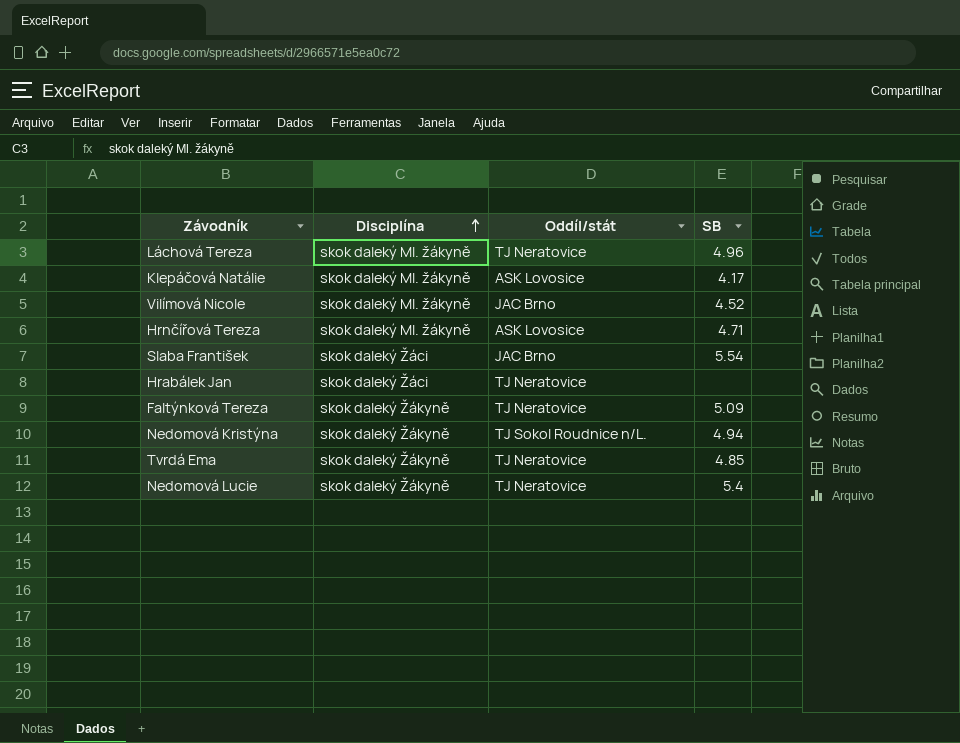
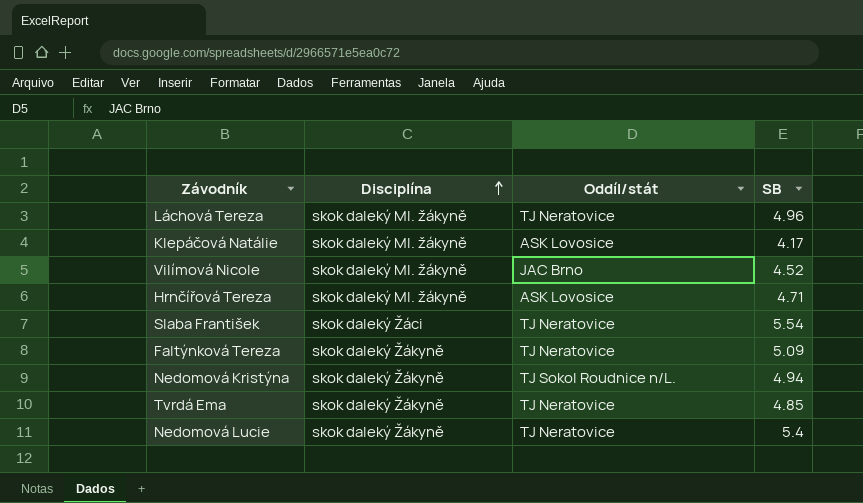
row Hrabálek Jan: skok daleký Žáci | TJ Neratovice | none -> none
Slaba František | Oddíl/stát: JAC Brno -> TJ Neratovice

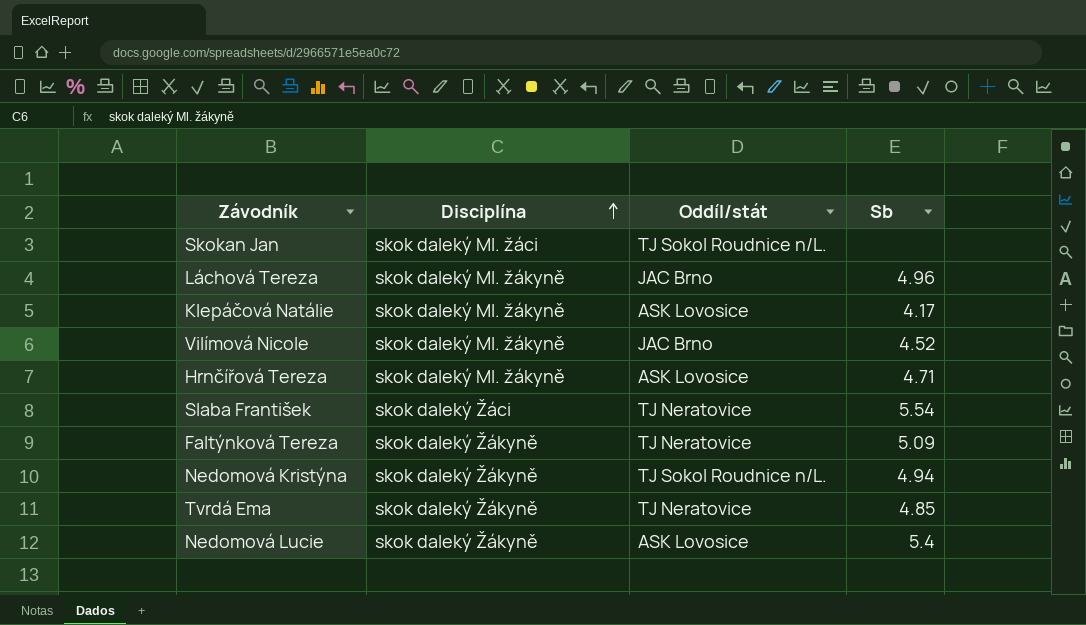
column name: SB -> Sb
row Skokan Jan: none -> skok daleký Ml. žáci | TJ Sokol Roudnice n/L. | none
Láchová Tereza | Oddíl/stát: TJ Neratovice -> JAC Brno
Nedomová Lucie | Oddíl/stát: TJ Neratovice -> ASK Lovosice

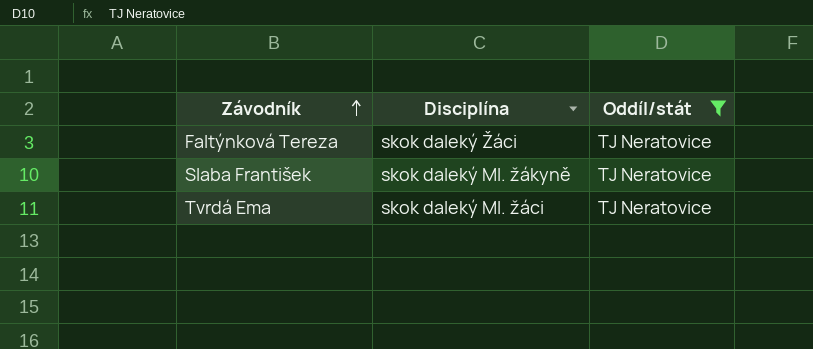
filter: none -> Oddíl/stát = TJ Neratovice
row order: Disciplína ascending -> Závodník ascending
column Sb | position: 4 -> none
Faltýnková Tereza | Disciplína: skok daleký Žákyně -> skok daleký Žáci
Slaba František | Disciplína: skok daleký Žáci -> skok daleký Ml. žákyně
Tvrdá Ema | Disciplína: skok daleký Žákyně -> skok daleký Ml. žáci

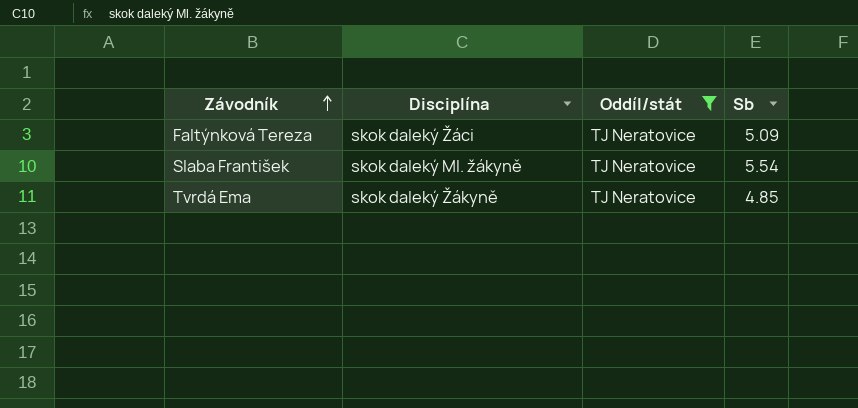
column Sb | position: none -> 4
Tvrdá Ema | Disciplína: skok daleký Ml. žáci -> skok daleký Žákyně

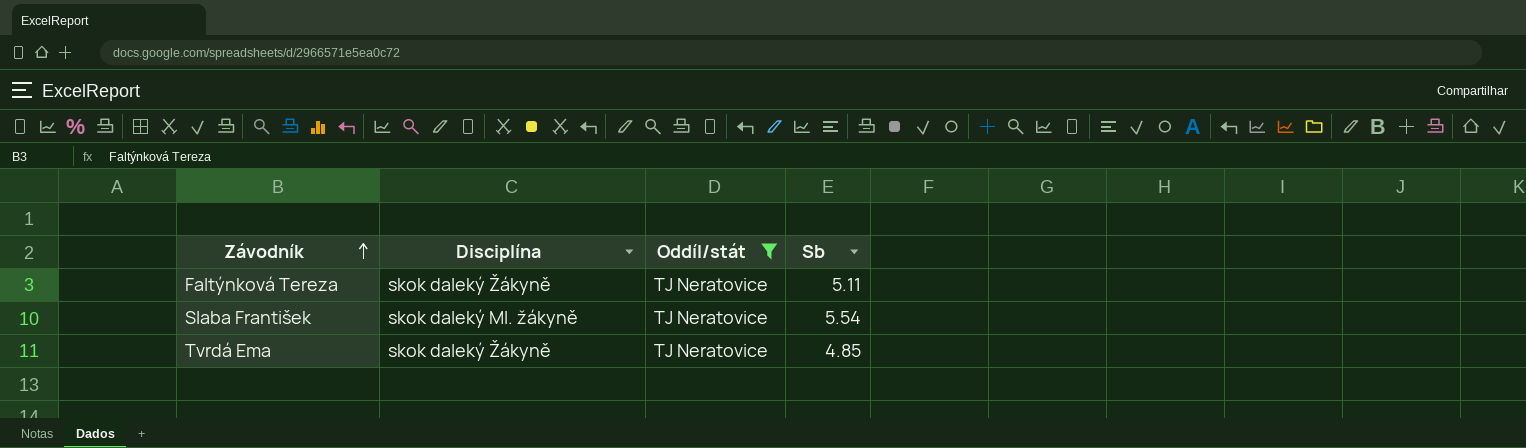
Faltýnková Tereza | Disciplína: skok daleký Žáci -> skok daleký Žákyně
Faltýnková Tereza | Sb: 5.09 -> 5.11

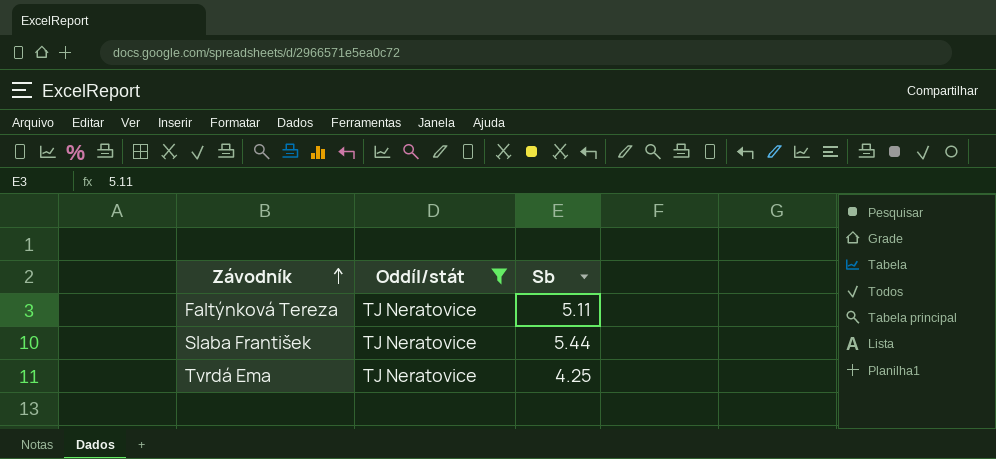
column Disciplína | position: 2 -> none
Slaba František | Sb: 5.54 -> 5.44
Tvrdá Ema | Sb: 4.85 -> 4.25

